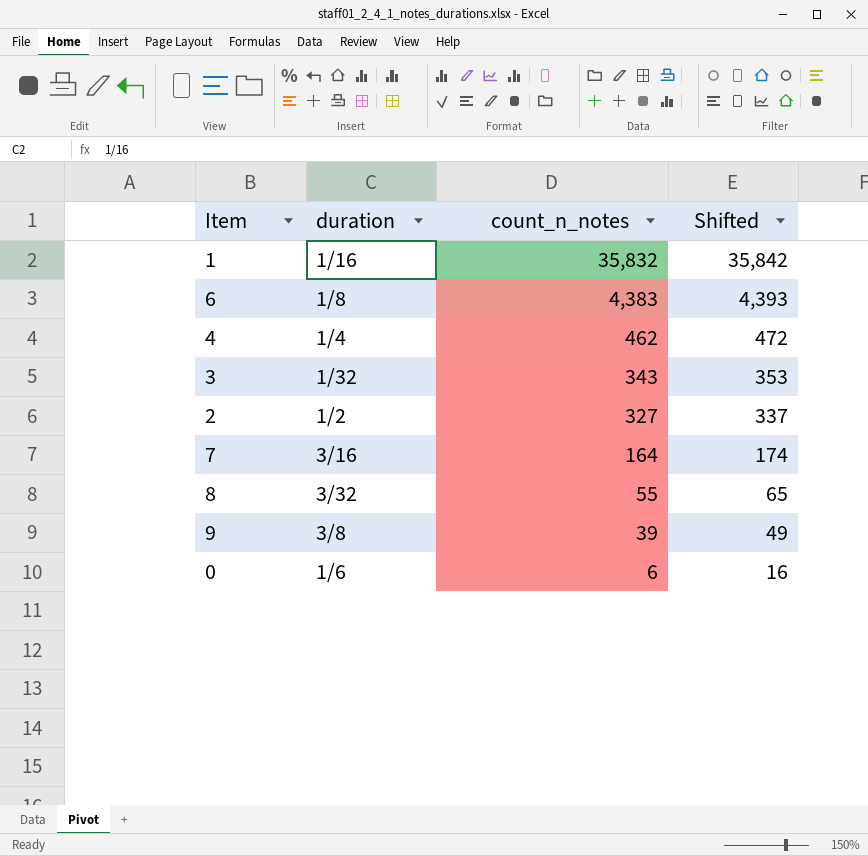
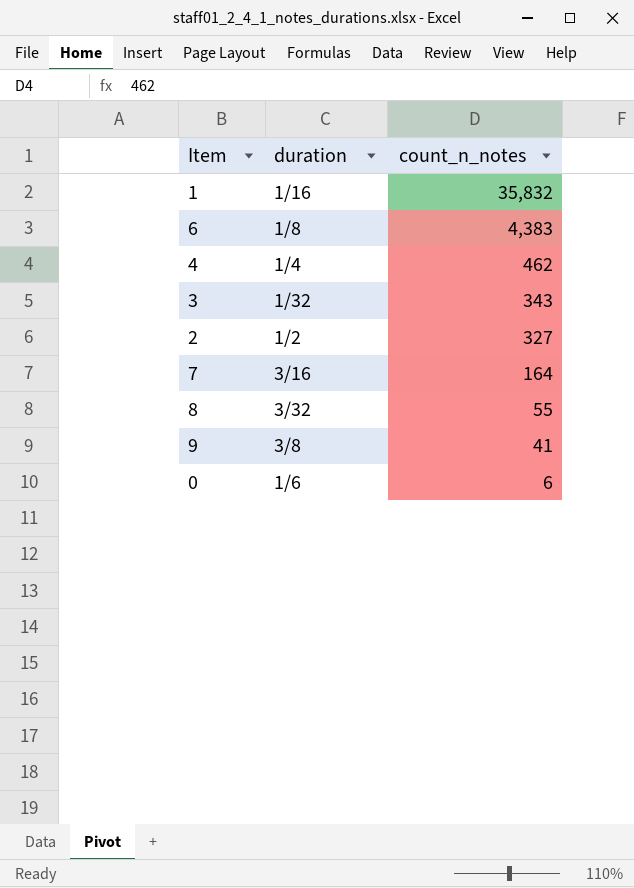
column Shifted | formula: [count_n_notes] + 10 -> none
9 | count_n_notes: 39 -> 41

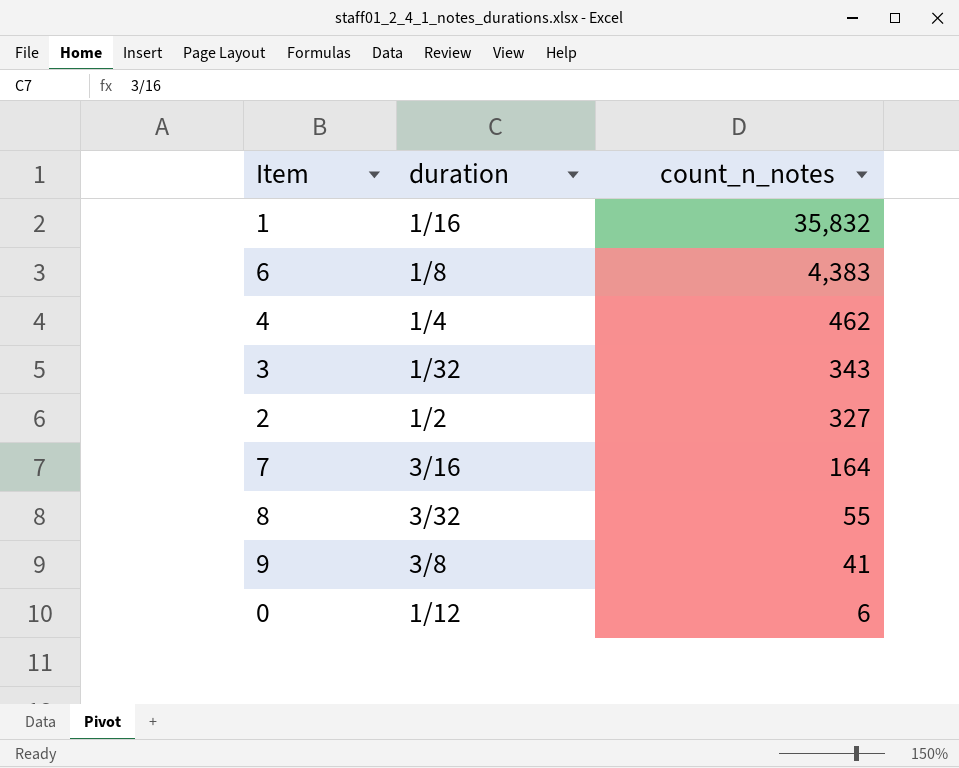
0 | duration: 1/6 -> 1/12

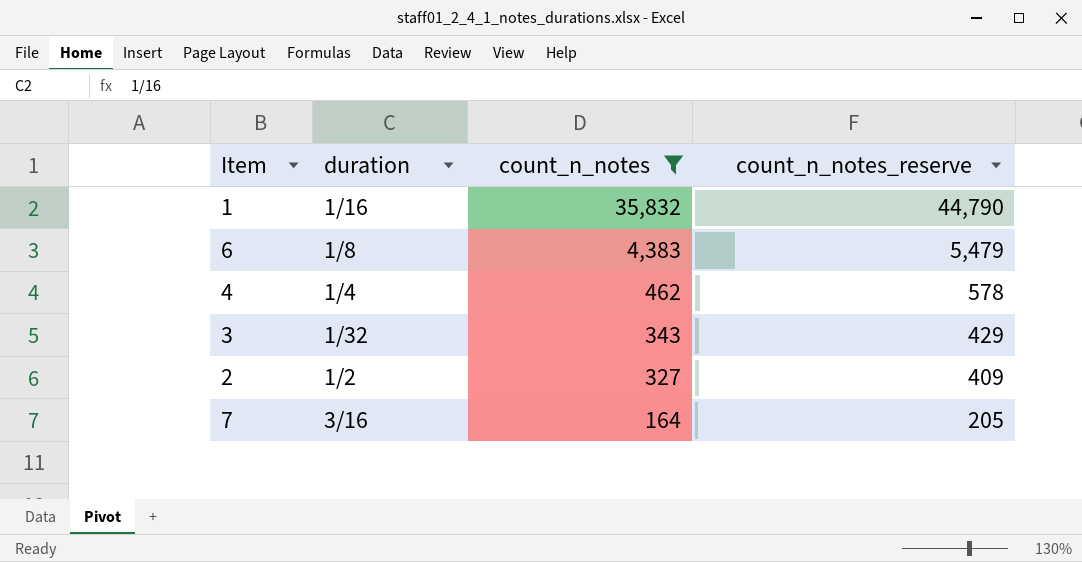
filter: none -> count_n_notes >= 164
column count_n_notes_reserve | formula: none -> [count_n_notes] * 1.25

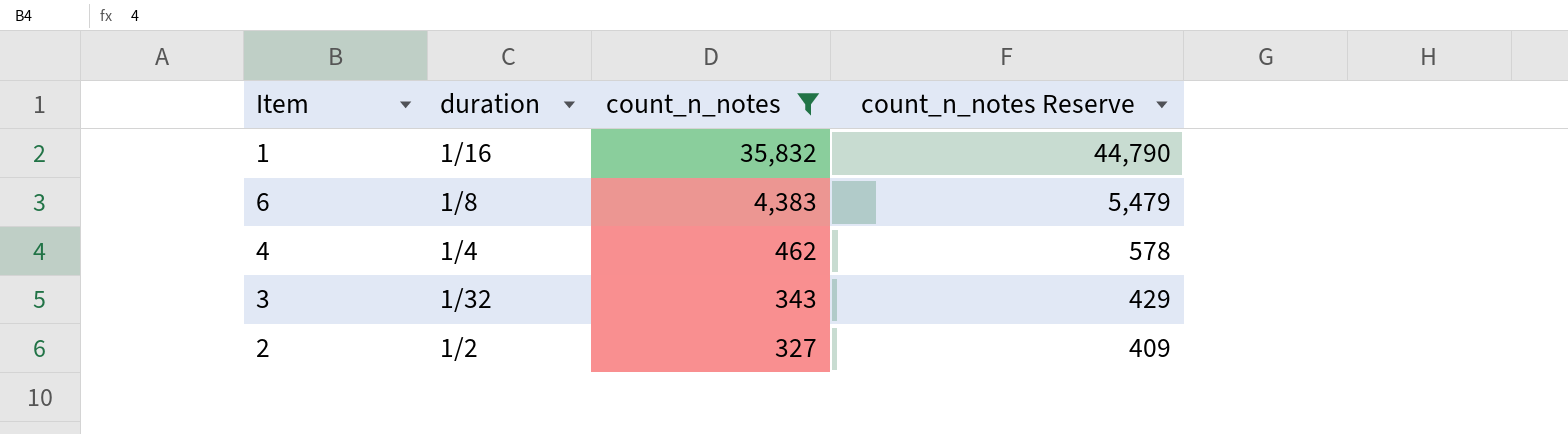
column name: count_n_notes_reserve -> count_n_notes Reserve
row 7: 3/16 | 164 | 205 -> none

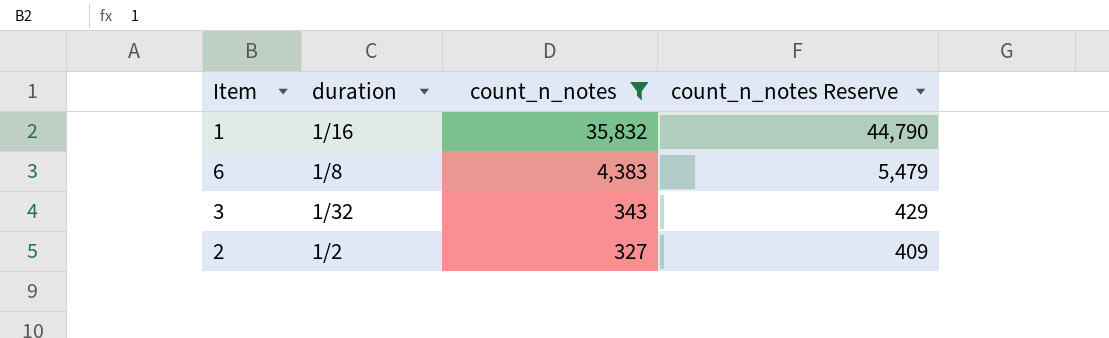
row 4: 1/4 | 462 | 578 -> none

